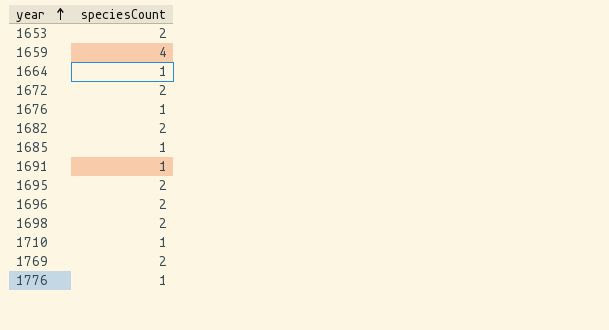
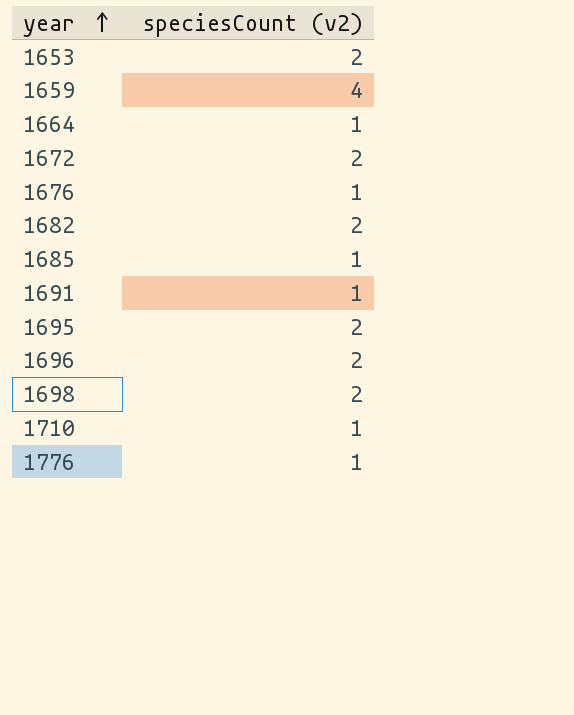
column name: speciesCount -> speciesCount (v2)
row 1769: 2 -> none

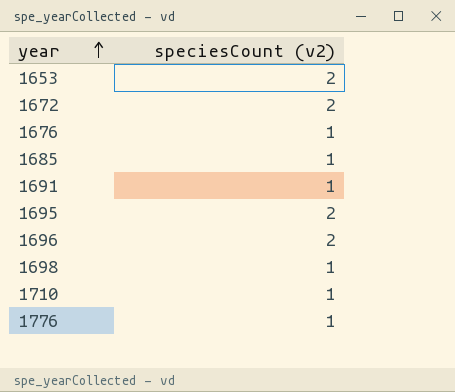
row 1659: 4 -> none
row 1664: 1 -> none
row 1682: 2 -> none
1698 | speciesCount (v2): 2 -> 1

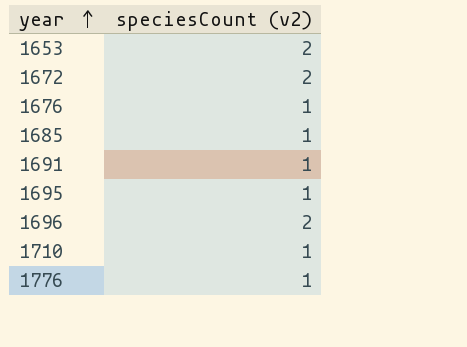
row 1698: 1 -> none
1695 | speciesCount (v2): 2 -> 1

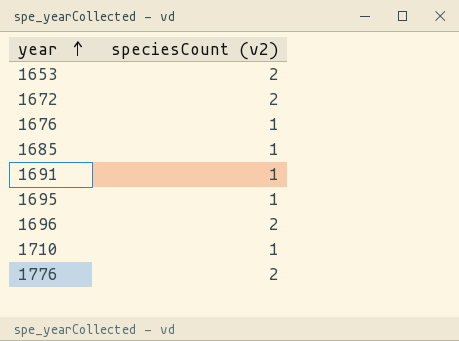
1776 | speciesCount (v2): 1 -> 2

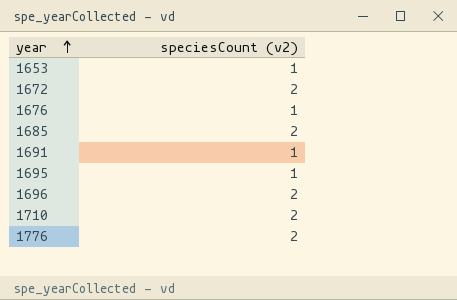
1653 | speciesCount (v2): 2 -> 1
1685 | speciesCount (v2): 1 -> 2
1710 | speciesCount (v2): 1 -> 2

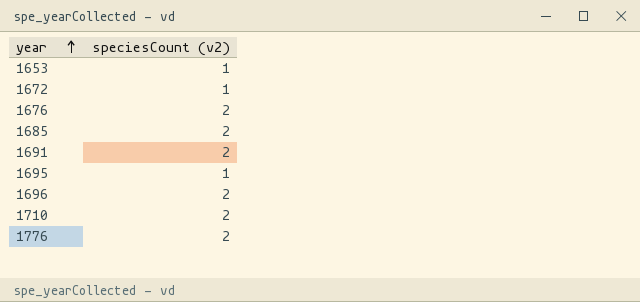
1672 | speciesCount (v2): 2 -> 1
1676 | speciesCount (v2): 1 -> 2
1691 | speciesCount (v2): 1 -> 2

